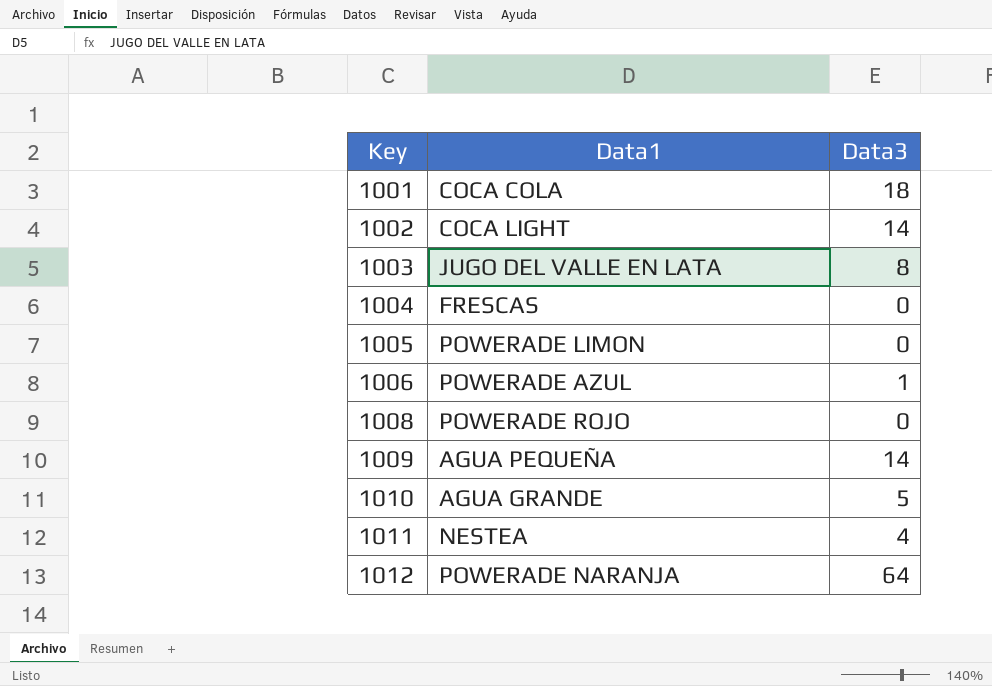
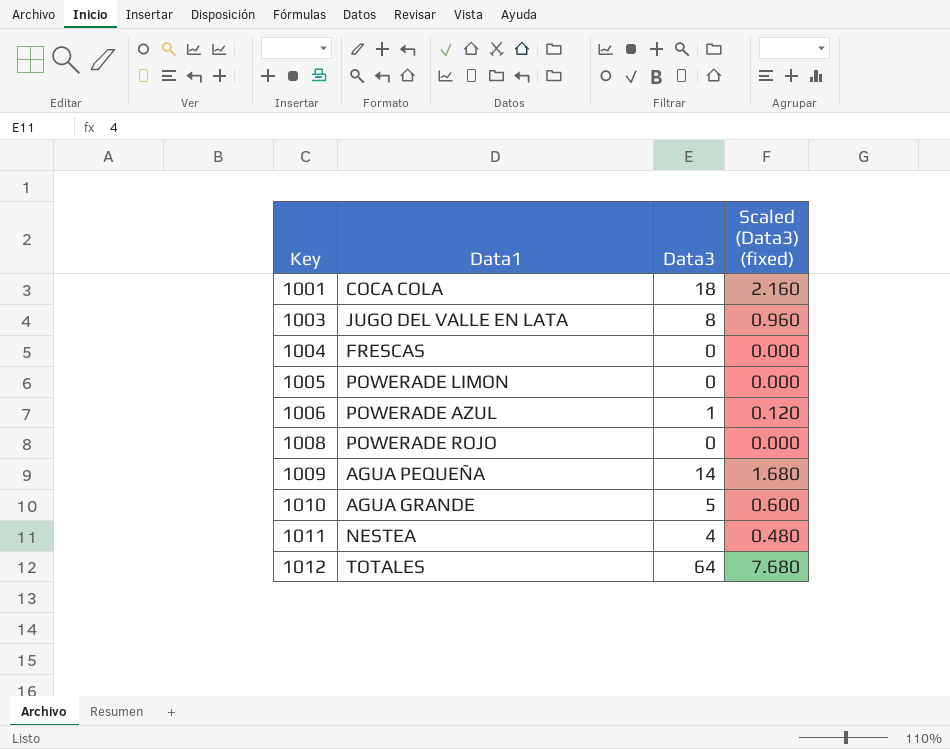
column Scaled (Data3) (fixed) | formula: none -> [Data3] * 0.12
row 1002: COCA LIGHT | 14 -> none
1012 | Data1: POWERADE NARANJA -> TOTALES

